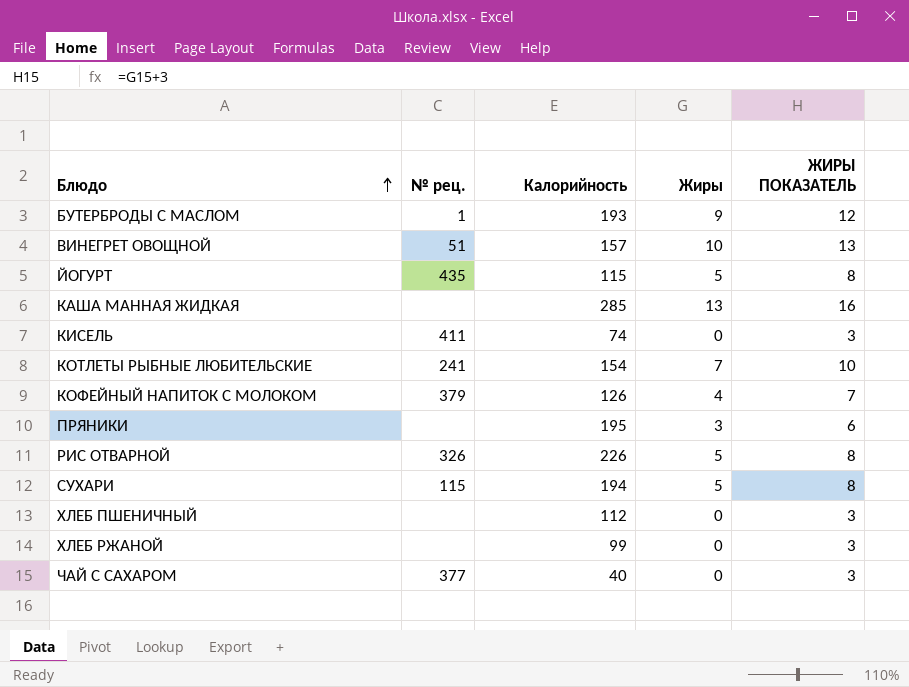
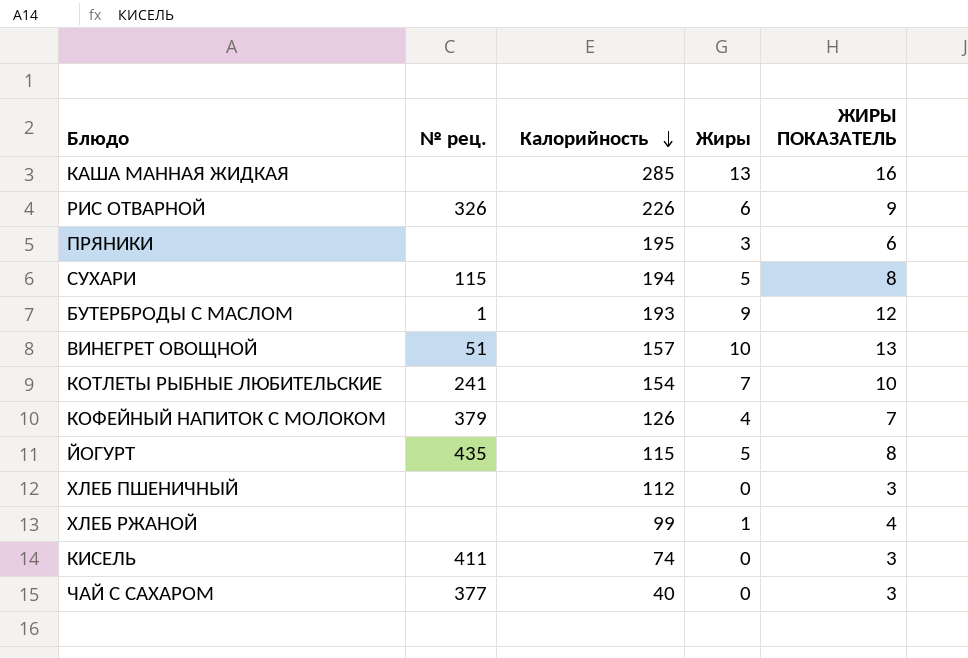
row order: Блюдо ascending -> Калорийность descending
РИС ОТВАРНОЙ | Жиры: 5 -> 6
РИС ОТВАРНОЙ | ЖИРЫ ПОКАЗАТЕЛЬ: 8 -> 9
ХЛЕБ РЖАНОЙ | Жиры: 0 -> 1
ХЛЕБ РЖАНОЙ | ЖИРЫ ПОКАЗАТЕЛЬ: 3 -> 4

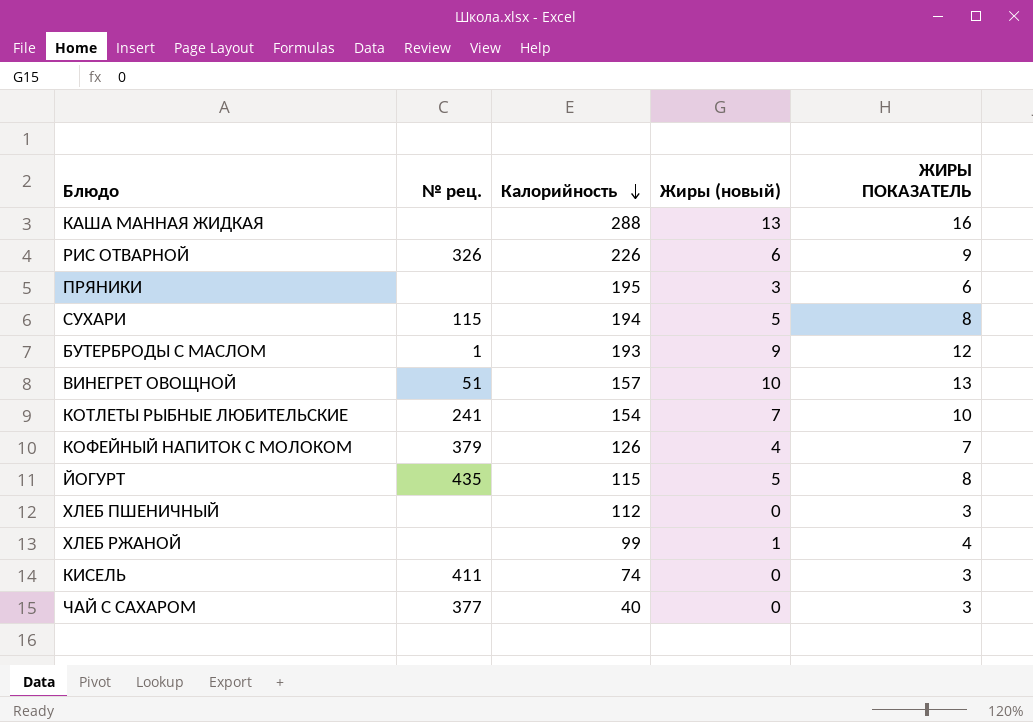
column name: Жиры -> Жиры (новый)
КАША МАННАЯ ЖИДКАЯ | Калорийность: 285 -> 288

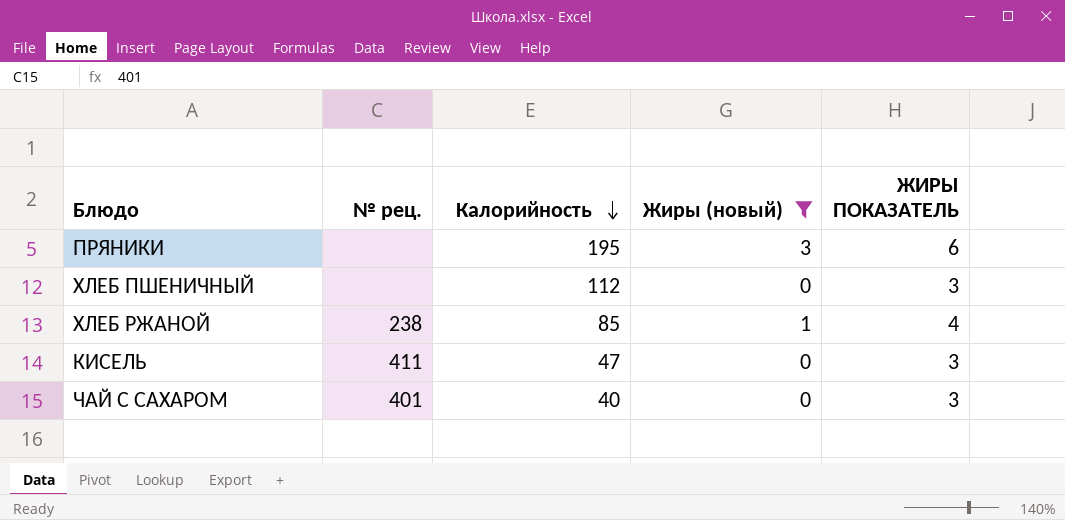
filter: none -> Жиры (новый) <= 3
ХЛЕБ РЖАНОЙ | № рец.: none -> 238
ХЛЕБ РЖАНОЙ | Калорийность: 99 -> 85
КИСЕЛЬ | Калорийность: 74 -> 47
ЧАЙ С САХАРОМ | № рец.: 377 -> 401

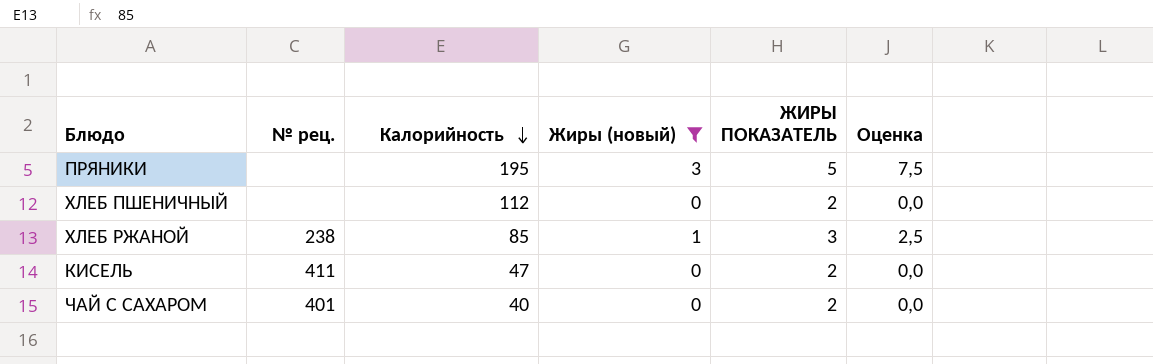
column ЖИРЫ ПОКАЗАТЕЛЬ | formula: [Жиры (новый)] + 3 -> [Жиры (новый)] + 2
column Оценка | formula: none -> [Жиры (новый)] * 2,5

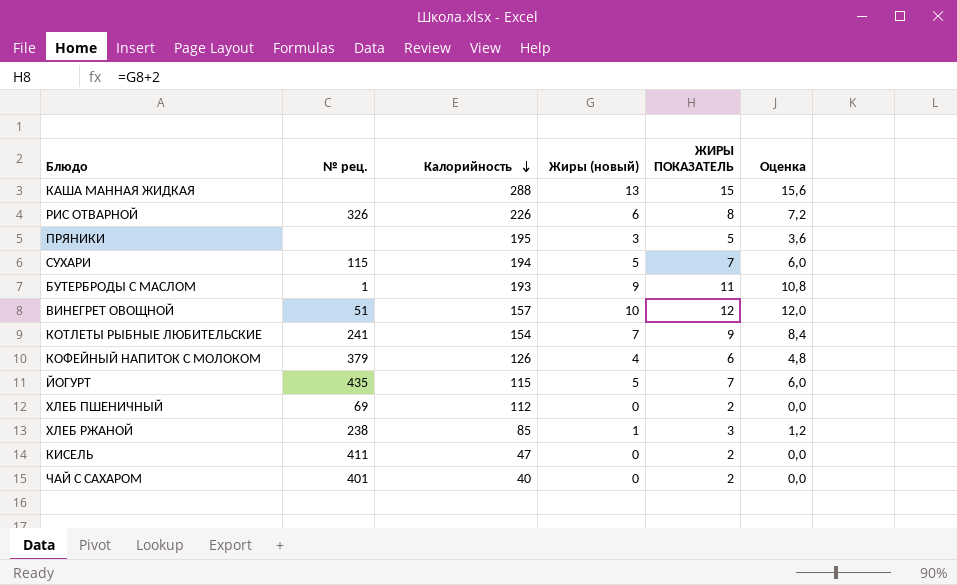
filter: Жиры (новый) <= 3 -> none
column Оценка | formula: [Жиры (новый)] * 2,5 -> [Жиры (новый)] * 1,2
ХЛЕБ ПШЕНИЧНЫЙ | № рец.: none -> 69

